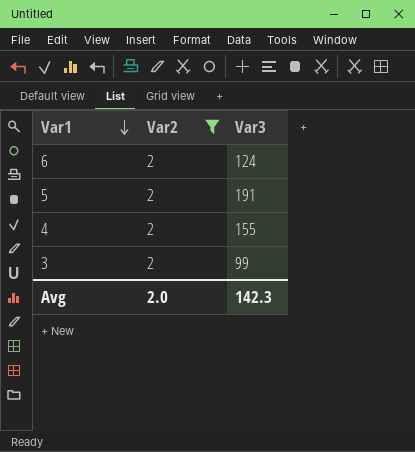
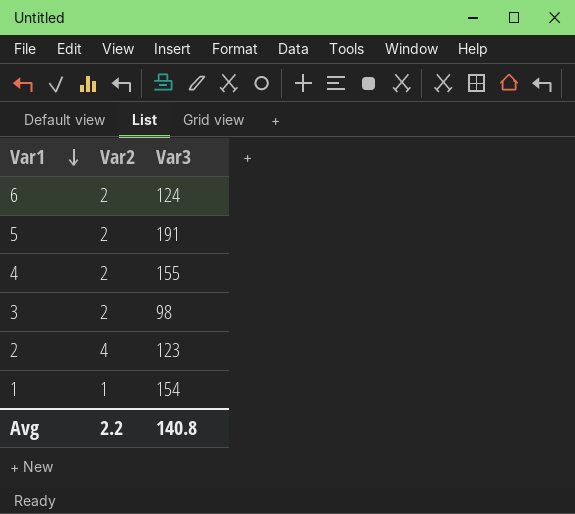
filter: Var2 = 2 -> none
3 | Var3: 99 -> 98
Avg | Var2: 2.0 -> 2.2
Avg | Var3: 142.3 -> 140.8

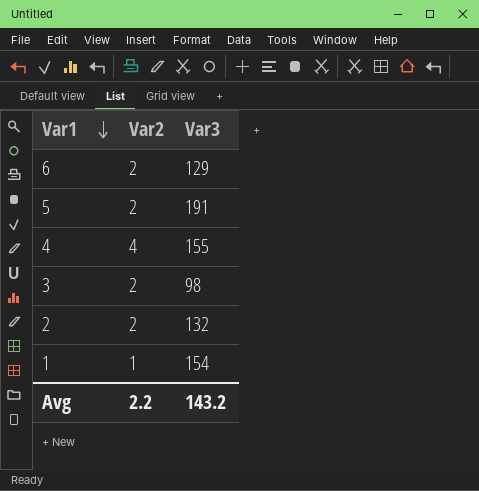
6 | Var3: 124 -> 129
4 | Var2: 2 -> 4
2 | Var2: 4 -> 2
2 | Var3: 123 -> 132
Avg | Var3: 140.8 -> 143.2

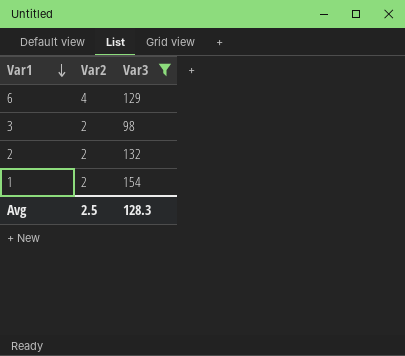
filter: none -> Var3 <= 154
6 | Var2: 2 -> 4
1 | Var2: 1 -> 2
Avg | Var2: 2.2 -> 2.5
Avg | Var3: 143.2 -> 128.3

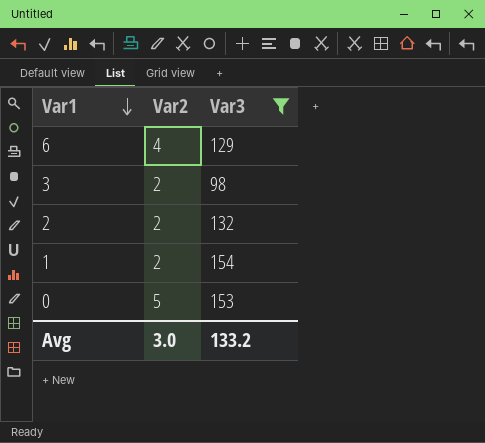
row 0: none -> 5 | 153
Avg | Var2: 2.5 -> 3.0
Avg | Var3: 128.3 -> 133.2

